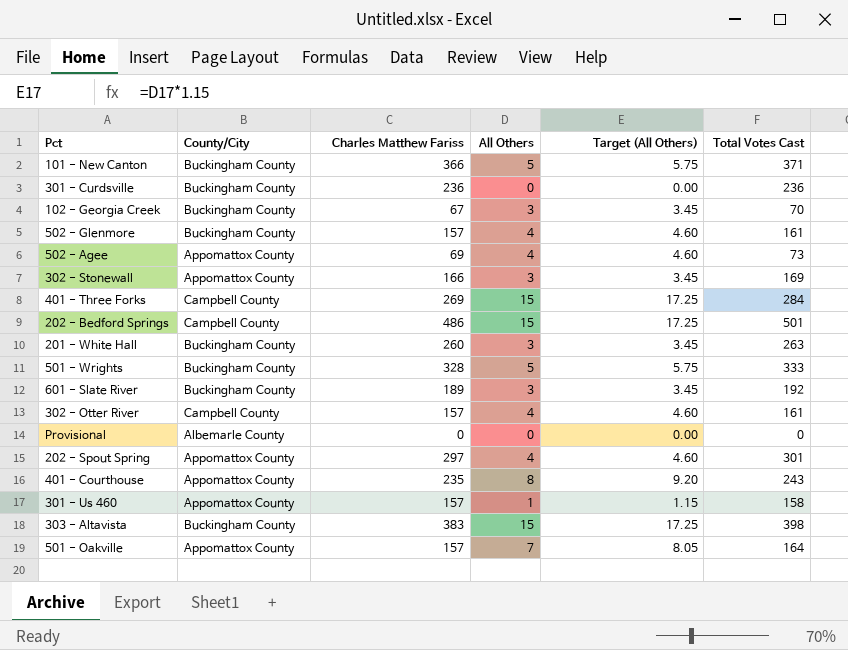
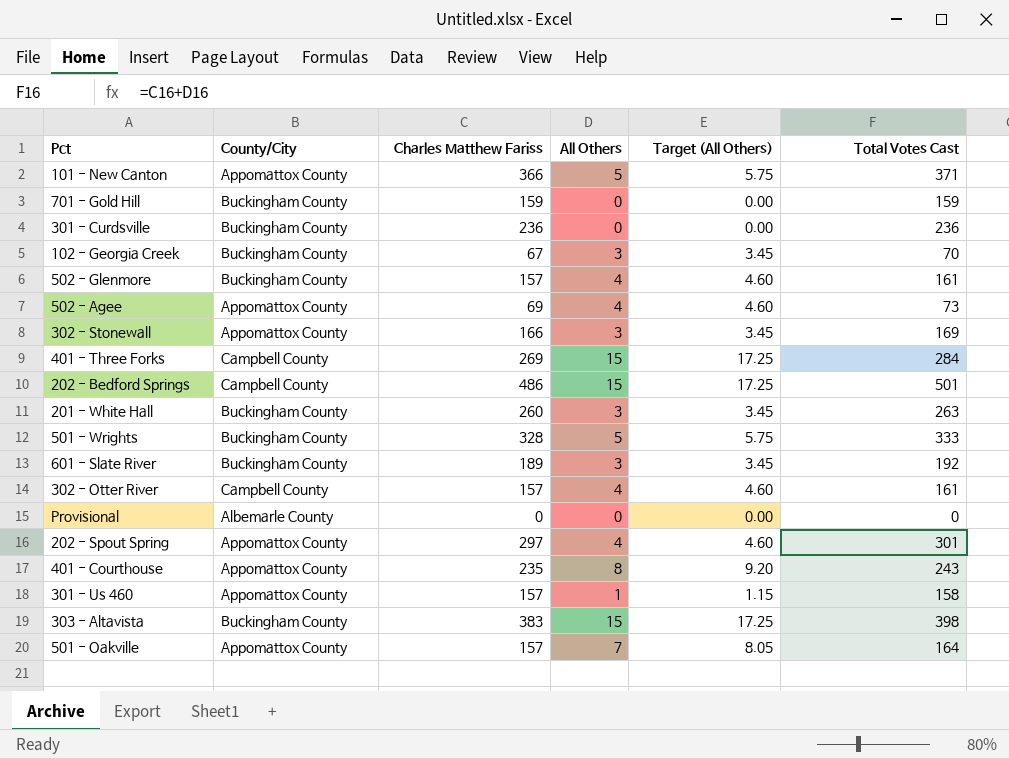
101 - New Canton | County/City: Buckingham County -> Appomattox County
row 701 - Gold Hill: none -> Buckingham County | 159 | 0 | 0.00 | 159

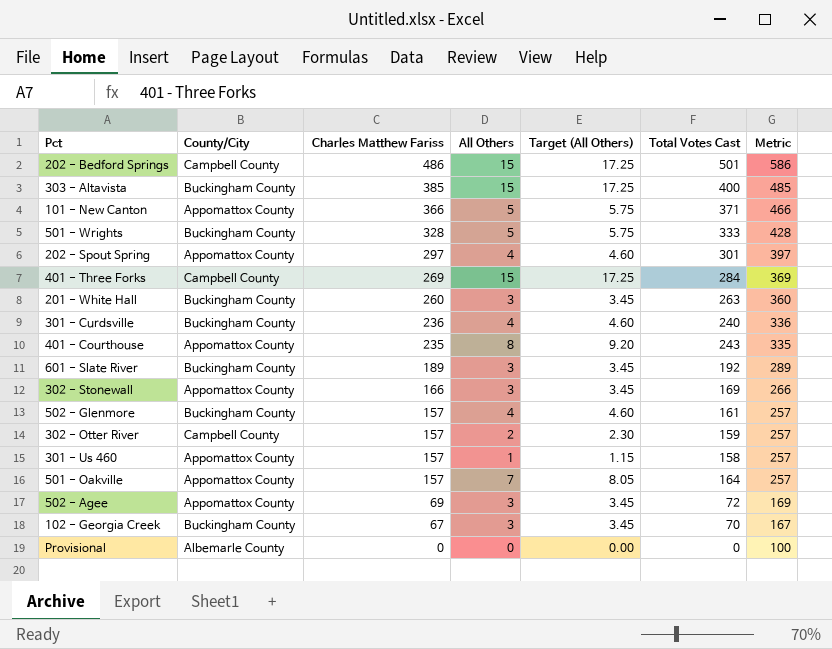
row order: none -> Charles Matthew Fariss descending
column Metric | formula: none -> [Charles Matthew Fariss] + 100
row 701 - Gold Hill: Buckingham County | 159 | 0 | 0.00 | 159 -> none
303 - Altavista | Charles Matthew Fariss: 383 -> 385
303 - Altavista | Total Votes Cast: 398 -> 400
301 - Curdsville | All Others: 0 -> 4
301 - Curdsville | Target (All Others): 0.00 -> 4.60
301 - Curdsville | Total Votes Cast: 236 -> 240
302 - Otter River | All Others: 4 -> 2
302 - Otter River | Target (All Others): 4.60 -> 2.30
302 - Otter River | Total Votes Cast: 161 -> 159
502 - Agee | All Others: 4 -> 3
502 - Agee | Target (All Others): 4.60 -> 3.45
502 - Agee | Total Votes Cast: 73 -> 72

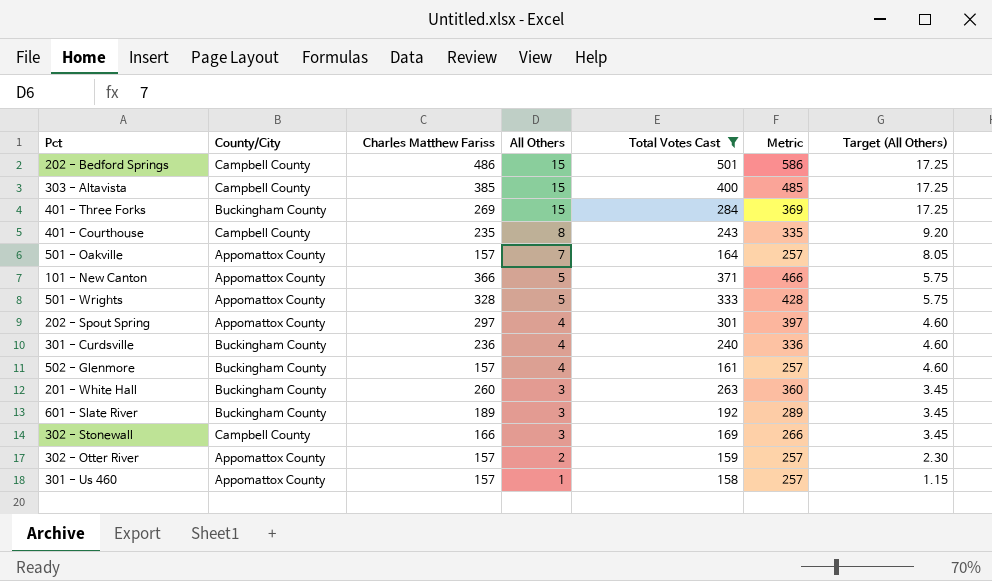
filter: none -> Total Votes Cast >= 158
row order: Charles Matthew Fariss descending -> All Others descending
column Target (All Others) | position: 5 -> 7
303 - Altavista | County/City: Buckingham County -> Campbell County
401 - Three Forks | County/City: Campbell County -> Buckingham County
401 - Courthouse | County/City: Appomattox County -> Campbell County
501 - Wrights | County/City: Buckingham County -> Appomattox County
302 - Stonewall | County/City: Appomattox County -> Campbell County
302 - Otter River | County/City: Campbell County -> Appomattox County

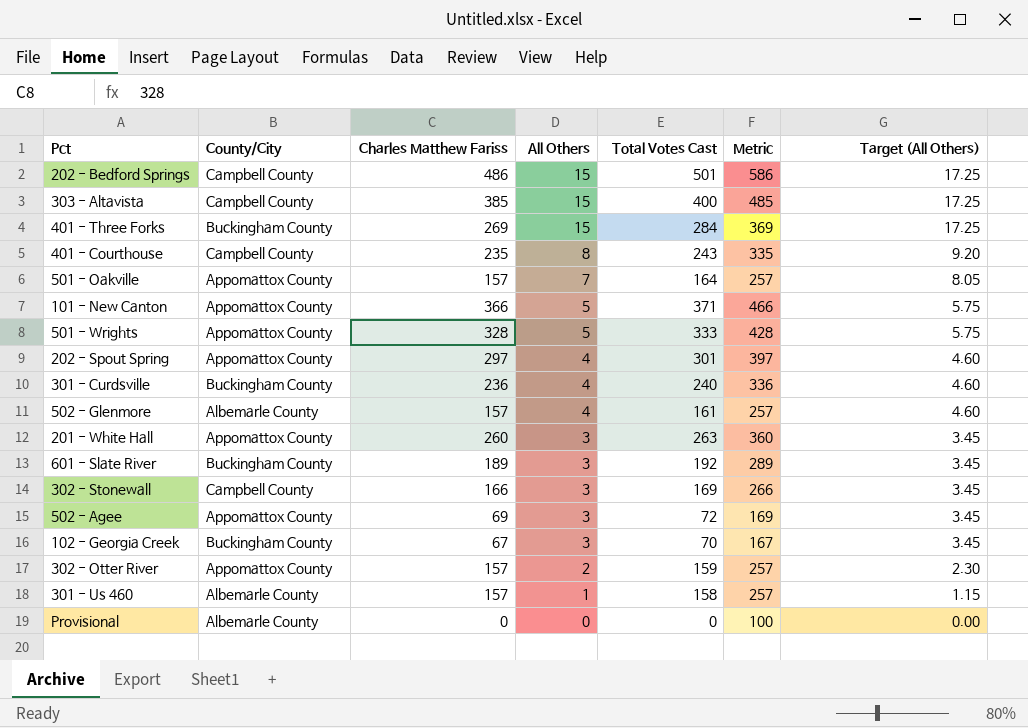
filter: Total Votes Cast >= 158 -> none
502 - Glenmore | County/City: Buckingham County -> Albemarle County
201 - White Hall | County/City: Buckingham County -> Appomattox County
301 - Us 460 | County/City: Appomattox County -> Albemarle County

